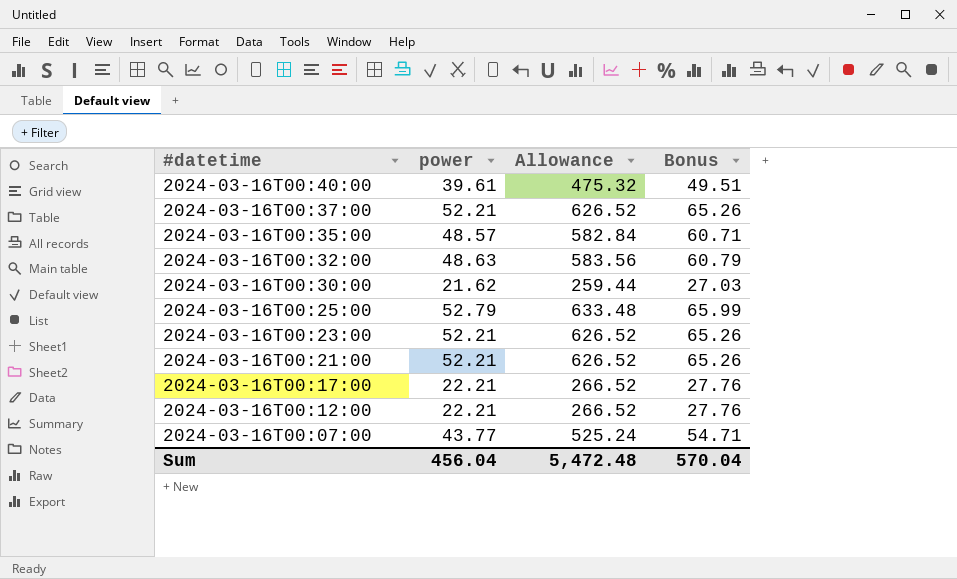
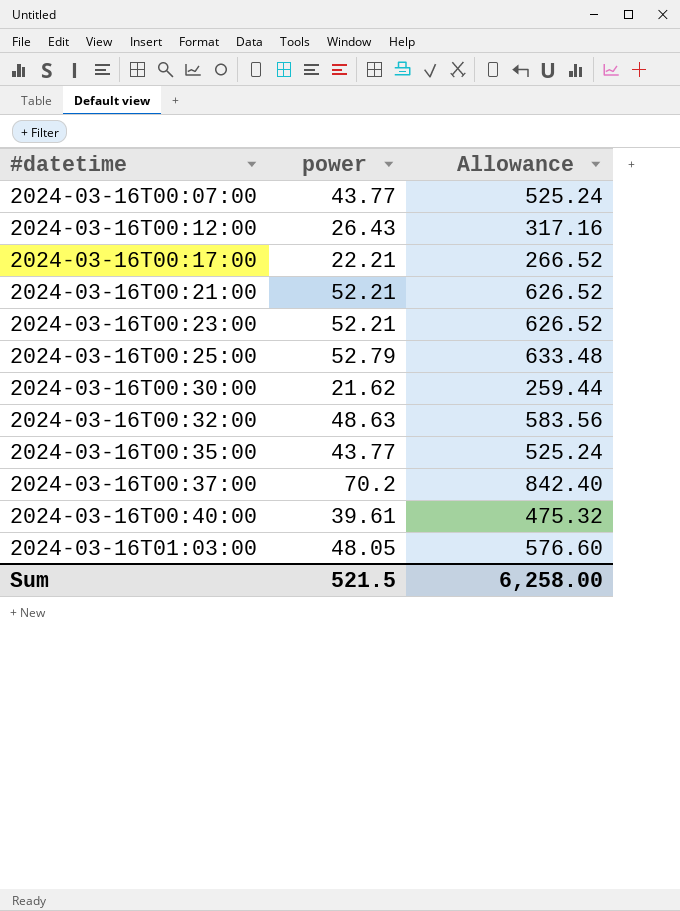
row order: #datetime descending -> #datetime ascending
column Bonus | formula: [power] * 1.25 -> none
2024-03-16T00:12:00 | power: 22.21 -> 26.43
2024-03-16T00:12:00 | Allowance: 266.52 -> 317.16
2024-03-16T00:35:00 | power: 48.57 -> 43.77
2024-03-16T00:35:00 | Allowance: 582.84 -> 525.24
2024-03-16T00:37:00 | power: 52.21 -> 70.2
2024-03-16T00:37:00 | Allowance: 626.52 -> 842.40
row 2024-03-16T01:03:00: none -> 48.05 | 576.60
Sum | power: 456.04 -> 521.5
Sum | Allowance: 5,472.48 -> 6,258.00

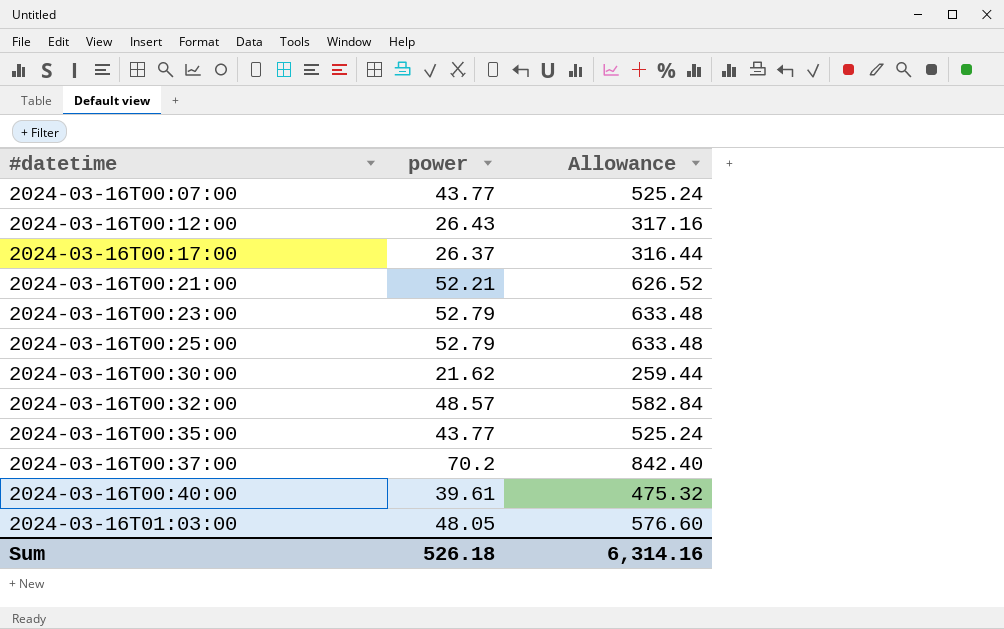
2024-03-16T00:17:00 | power: 22.21 -> 26.37
2024-03-16T00:17:00 | Allowance: 266.52 -> 316.44
2024-03-16T00:23:00 | power: 52.21 -> 52.79
2024-03-16T00:23:00 | Allowance: 626.52 -> 633.48
2024-03-16T00:32:00 | power: 48.63 -> 48.57
2024-03-16T00:32:00 | Allowance: 583.56 -> 582.84
Sum | power: 521.5 -> 526.18
Sum | Allowance: 6,258.00 -> 6,314.16

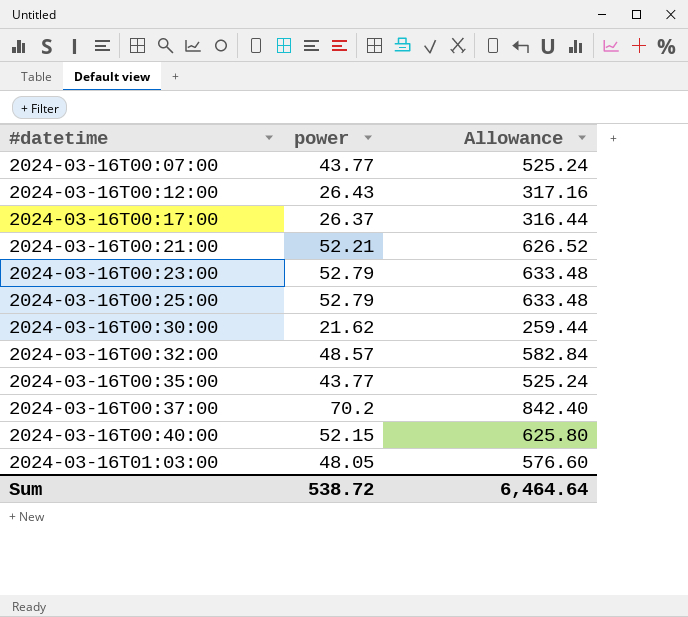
2024-03-16T00:40:00 | power: 39.61 -> 52.15
2024-03-16T00:40:00 | Allowance: 475.32 -> 625.80
Sum | power: 526.18 -> 538.72
Sum | Allowance: 6,314.16 -> 6,464.64

